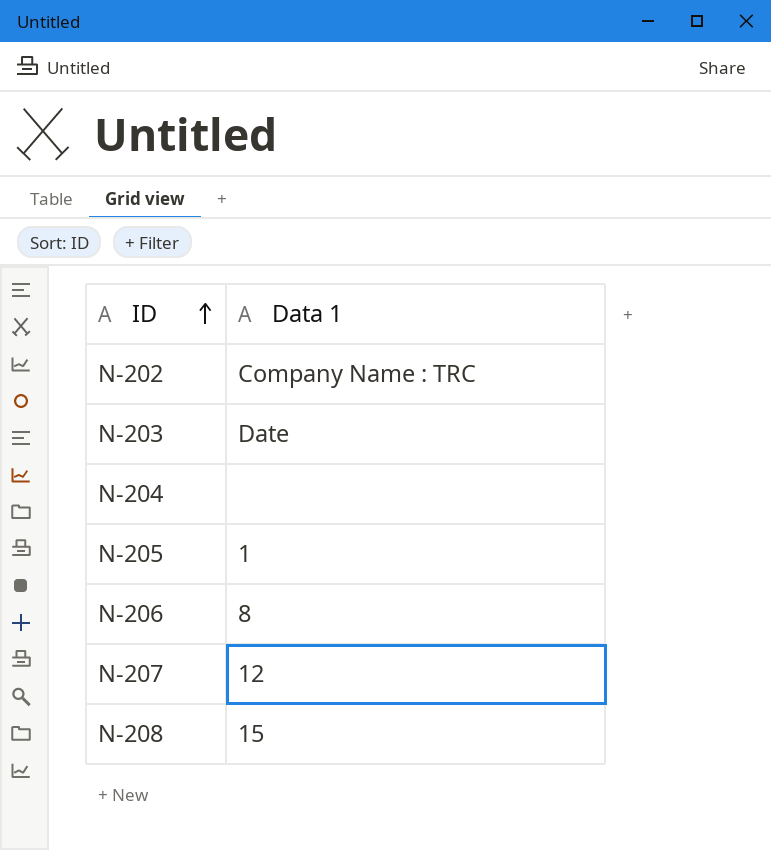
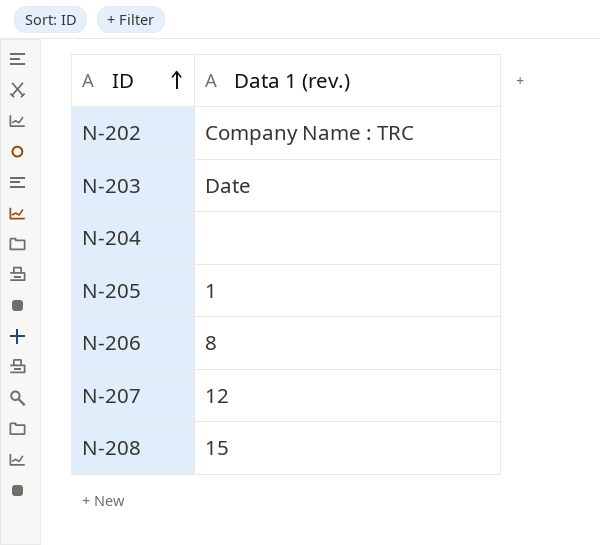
column name: Data 1 -> Data 1 (rev.)

